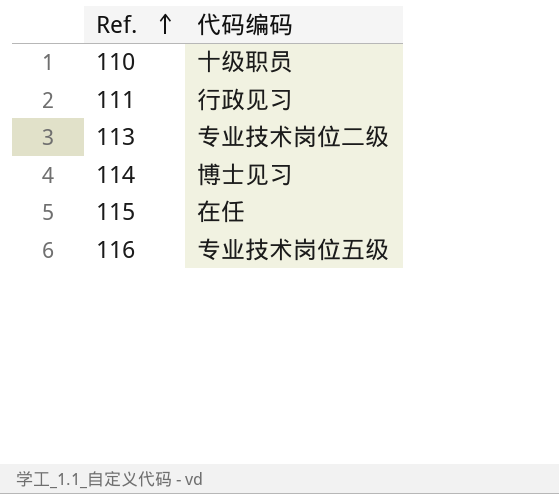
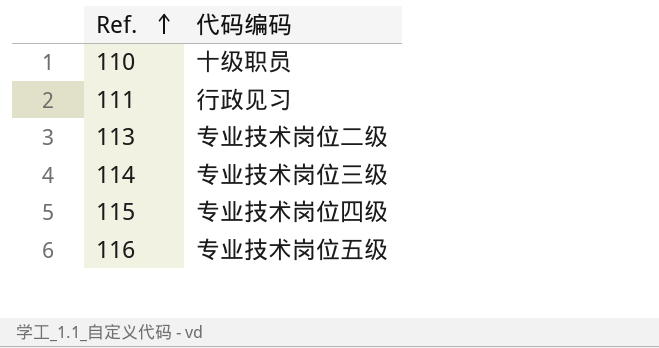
114 | 代码编码: 博士见习 -> 专业技术岗位三级
115 | 代码编码: 在任 -> 专业技术岗位四级

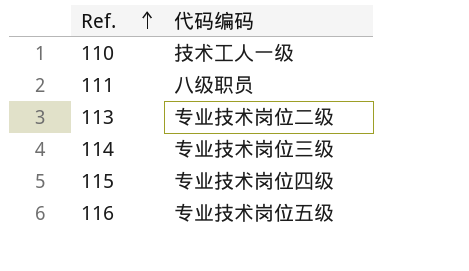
110 | 代码编码: 十级职员 -> 技术工人一级
111 | 代码编码: 行政见习 -> 八级职员

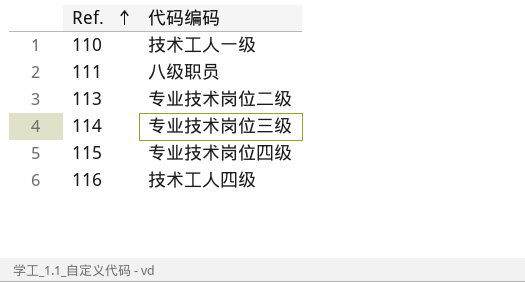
116 | 代码编码: 专业技术岗位五级 -> 技术工人四级

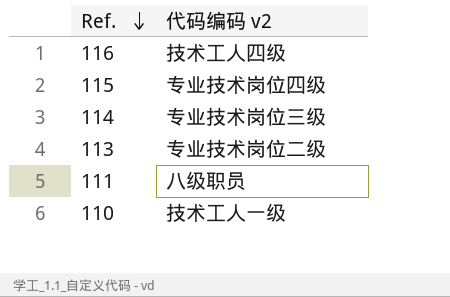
row order: Ref. ascending -> Ref. descending
column name: 代码编码 -> 代码编码 v2

